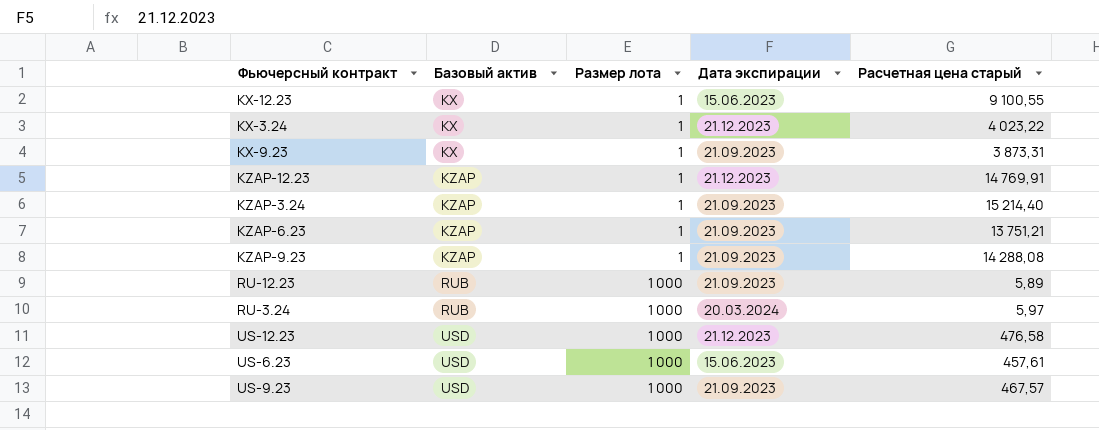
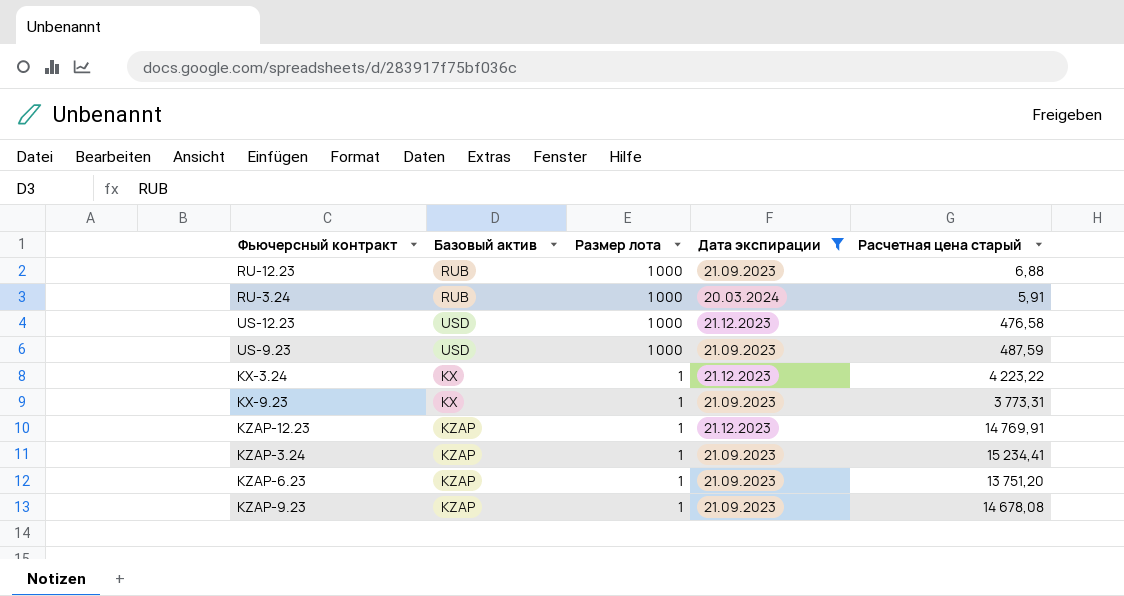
filter: none -> Дата экспирации != 15.06.2023
row order: Базовый актив ascending -> Размер лота descending
RU-12.23 | Расчетная цена старый: 5,89 -> 6,88
RU-3.24 | Расчетная цена старый: 5,97 -> 5,91
US-9.23 | Расчетная цена старый: 467,57 -> 487,59
KX-3.24 | Расчетная цена старый: 4 023,22 -> 4 223,22
KX-9.23 | Расчетная цена старый: 3 873,31 -> 3 773,31
KZAP-3.24 | Расчетная цена старый: 15 214,40 -> 15 234,41
KZAP-6.23 | Расчетная цена старый: 13 751,21 -> 13 751,20
KZAP-9.23 | Расчетная цена старый: 14 288,08 -> 14 678,08

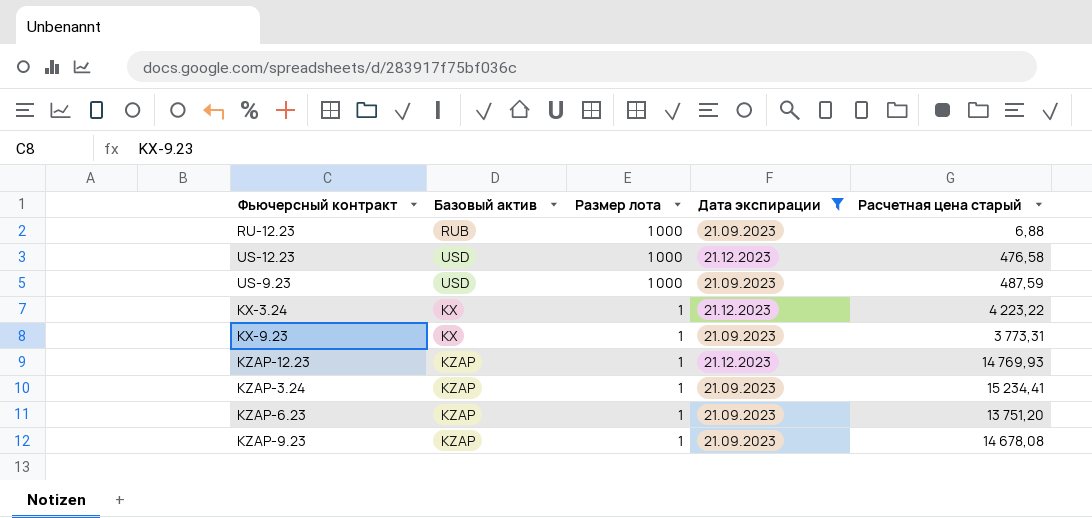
row RU-3.24: RUB | 1 000 | 20.03.2024 | 5,91 -> none
KZAP-12.23 | Расчетная цена старый: 14 769,91 -> 14 769,93

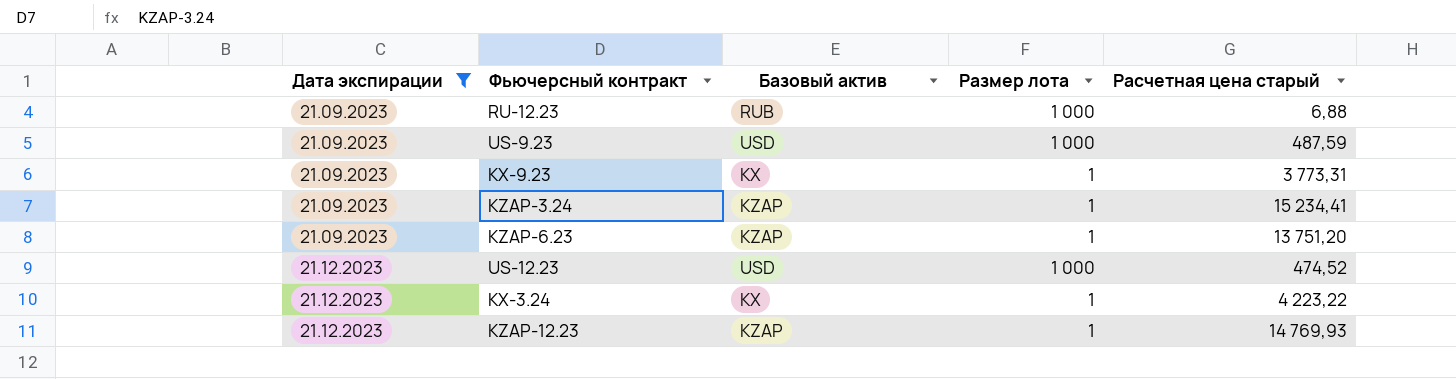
row order: Размер лота descending -> Дата экспирации ascending
column Дата экспирации | position: 4 -> 1
row KZAP-9.23: KZAP | 1 | 21.09.2023 | 14 678,08 -> none
US-12.23 | Расчетная цена старый: 476,58 -> 474,52

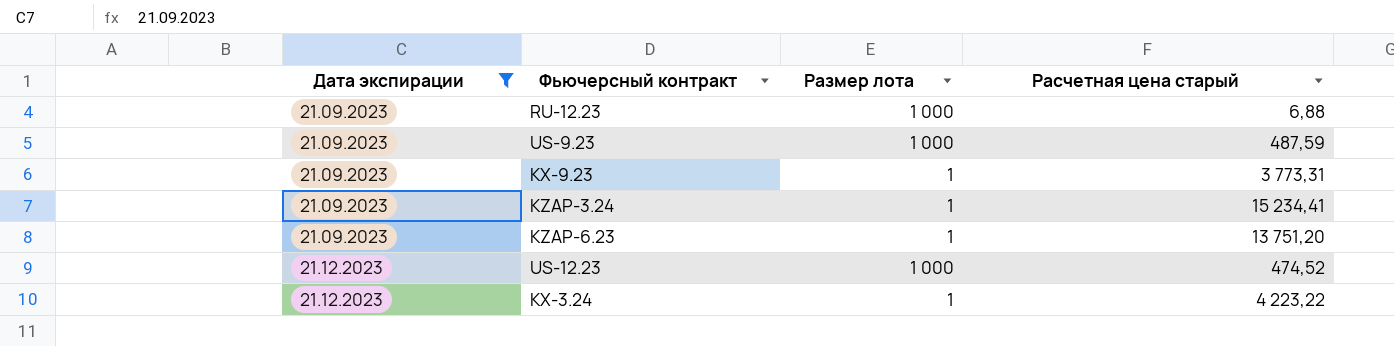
column Базовый актив | position: 3 -> none
row KZAP-12.23: 21.12.2023 | KZAP | 1 | 14 769,93 -> none

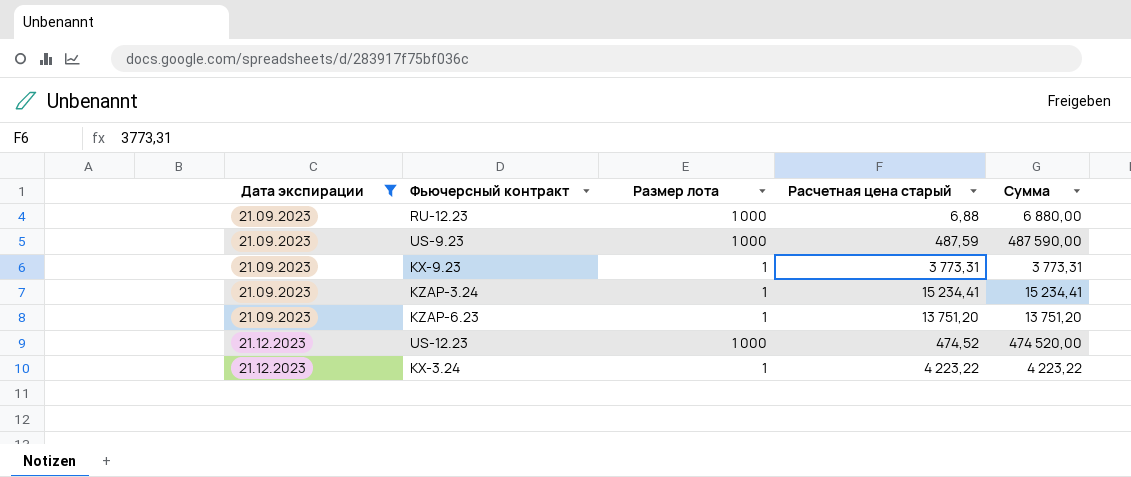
column Сумма | formula: none -> [Размер лота] * [Расчетная цена старый]

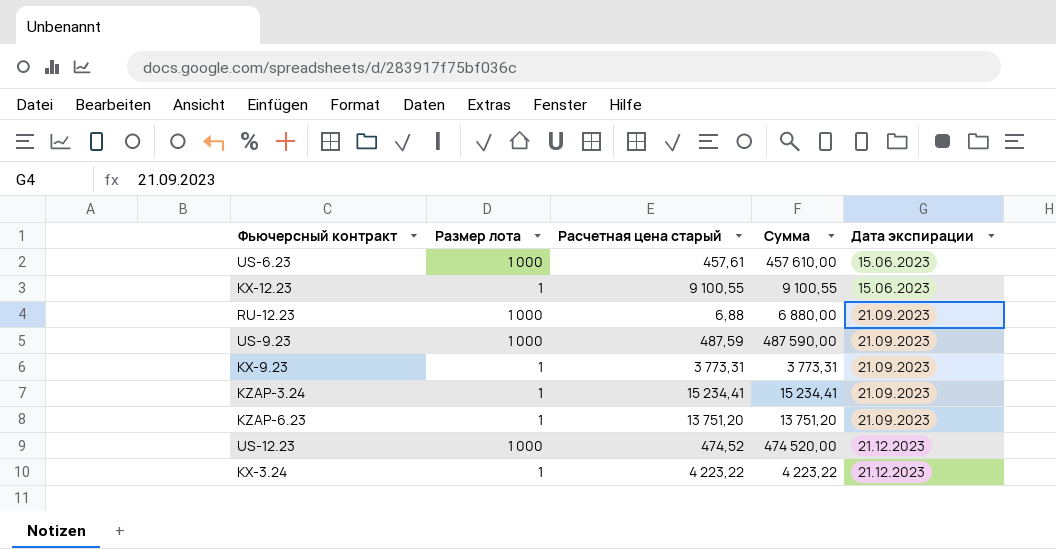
filter: Дата экспирации != 15.06.2023 -> none
column Дата экспирации | position: 1 -> 5

